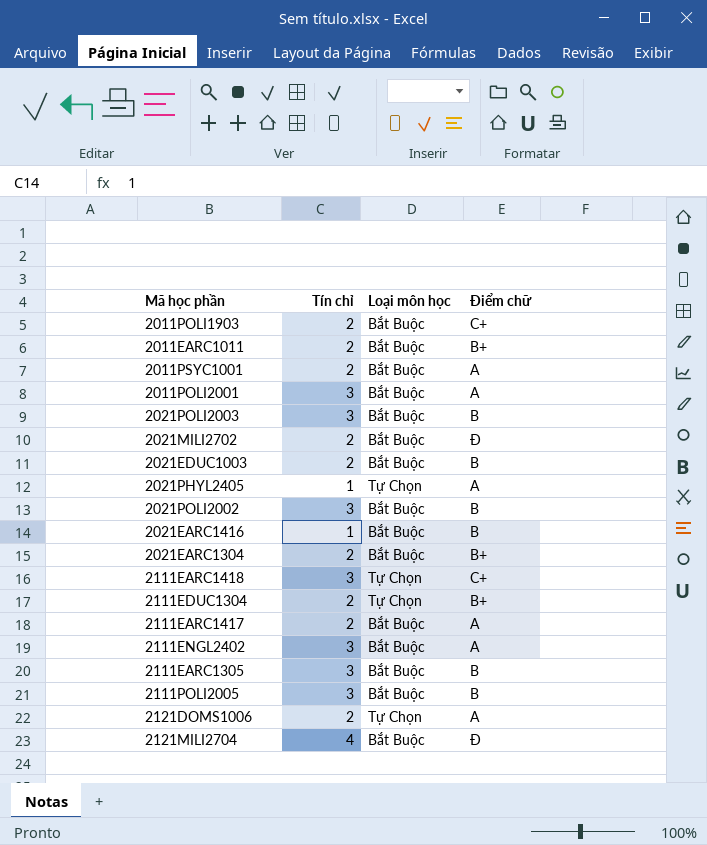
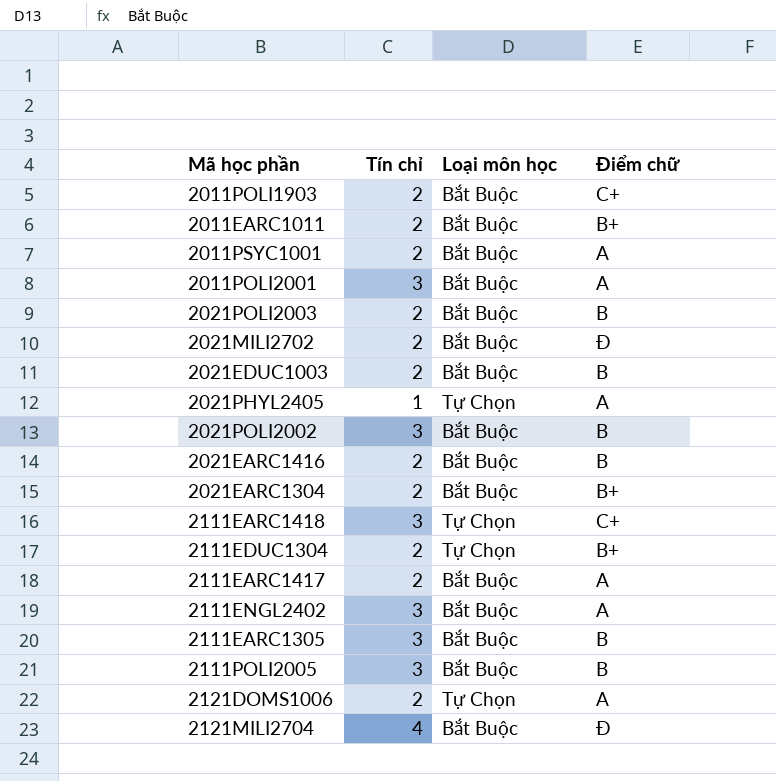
2021POLI2003 | Tín chỉ: 3 -> 2
2021EARC1416 | Tín chỉ: 1 -> 2

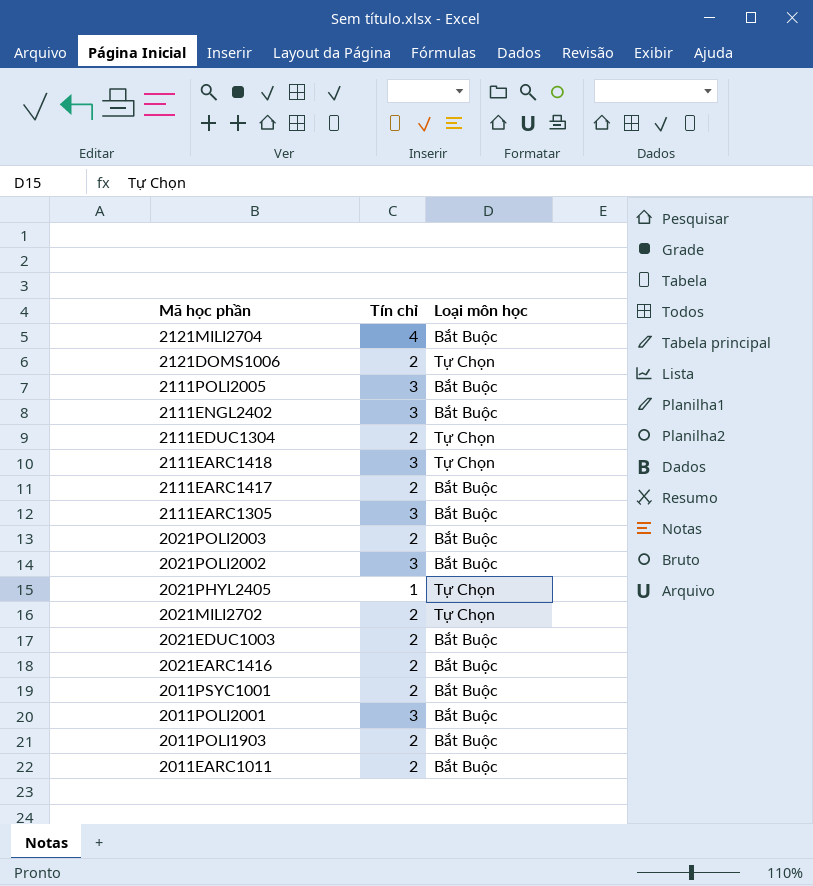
row order: none -> Mã học phần descending
column Điểm chữ | position: 4 -> none
row 2021EARC1304: 2 | Bắt Buộc | B+ -> none
2021MILI2702 | Loại môn học: Bắt Buộc -> Tự Chọn

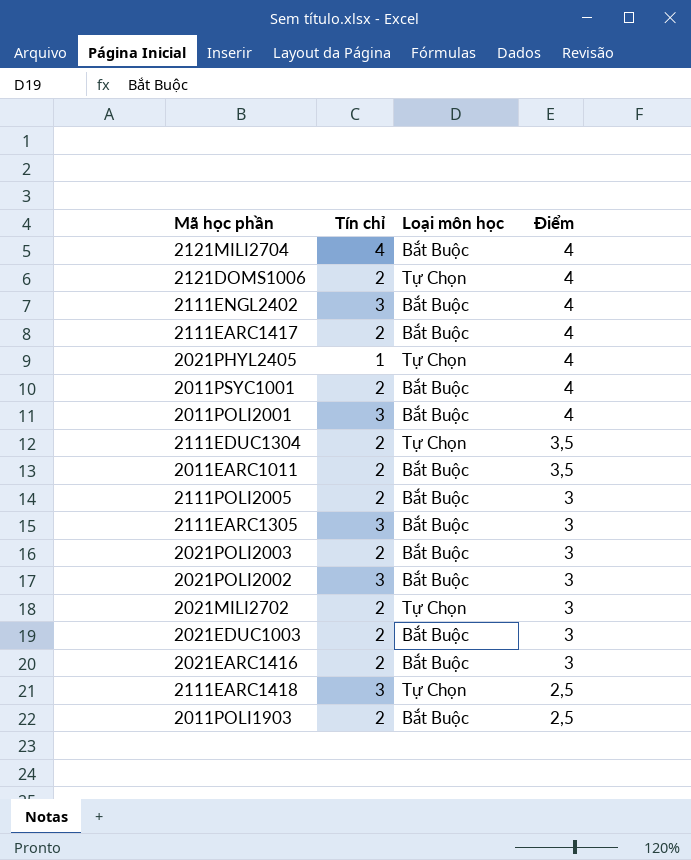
row order: Mã học phần descending -> Điểm descending
column Điểm | position: none -> 4
2111POLI2005 | Tín chỉ: 3 -> 2

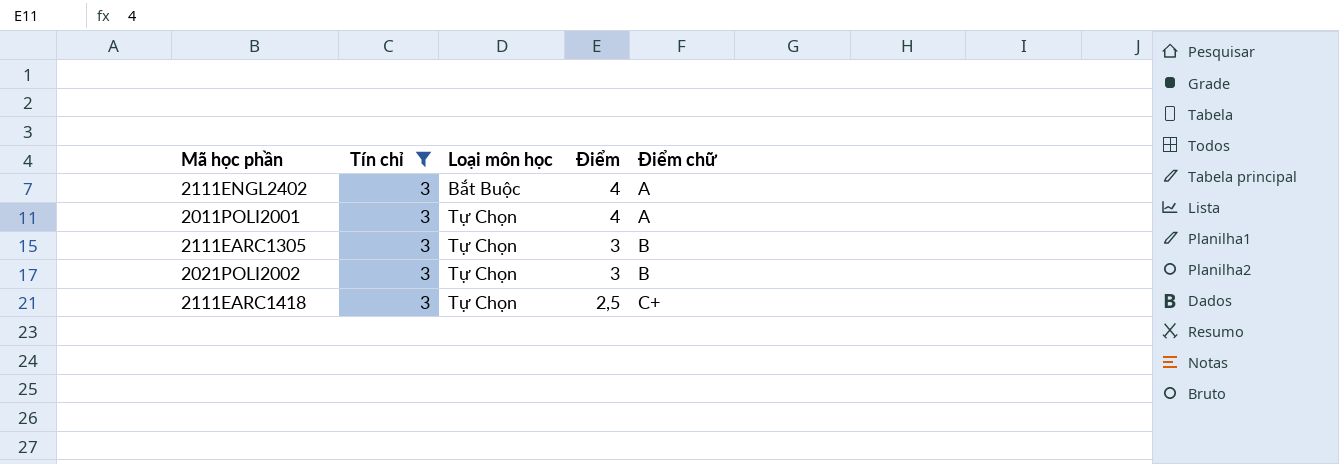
filter: none -> Tín chỉ = 3
column Điểm chữ | position: none -> 5
2011POLI2001 | Loại môn học: Bắt Buộc -> Tự Chọn
2111EARC1305 | Loại môn học: Bắt Buộc -> Tự Chọn
2021POLI2002 | Loại môn học: Bắt Buộc -> Tự Chọn

